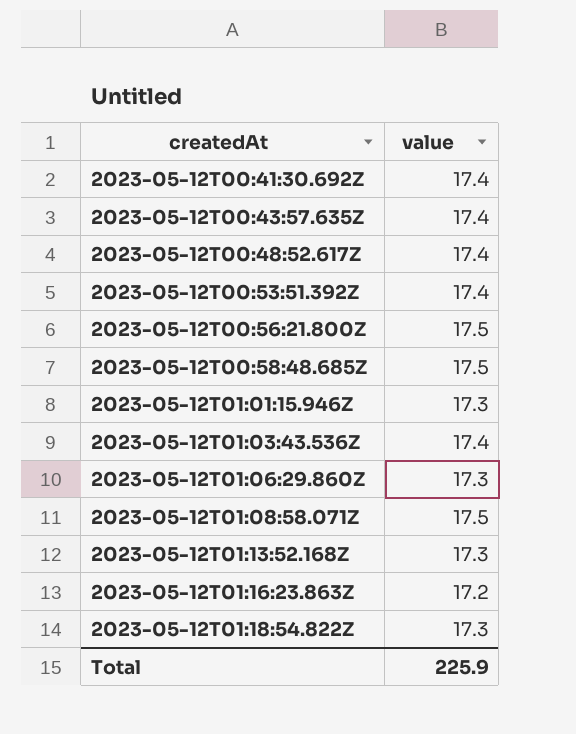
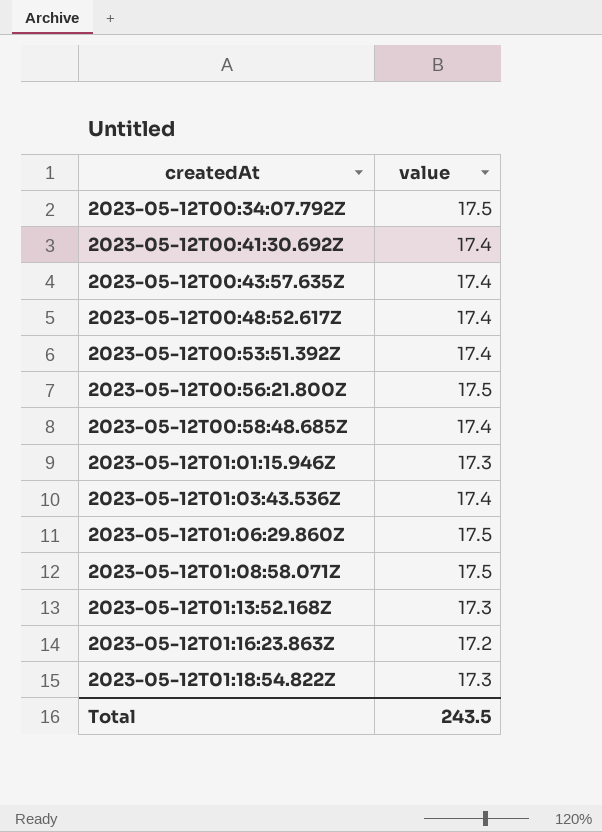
row 2023-05-12T00:34:07.792Z: none -> 17.5
2023-05-12T00:58:48.685Z | value: 17.5 -> 17.4
2023-05-12T01:06:29.860Z | value: 17.3 -> 17.5
Total | value: 225.9 -> 243.5

